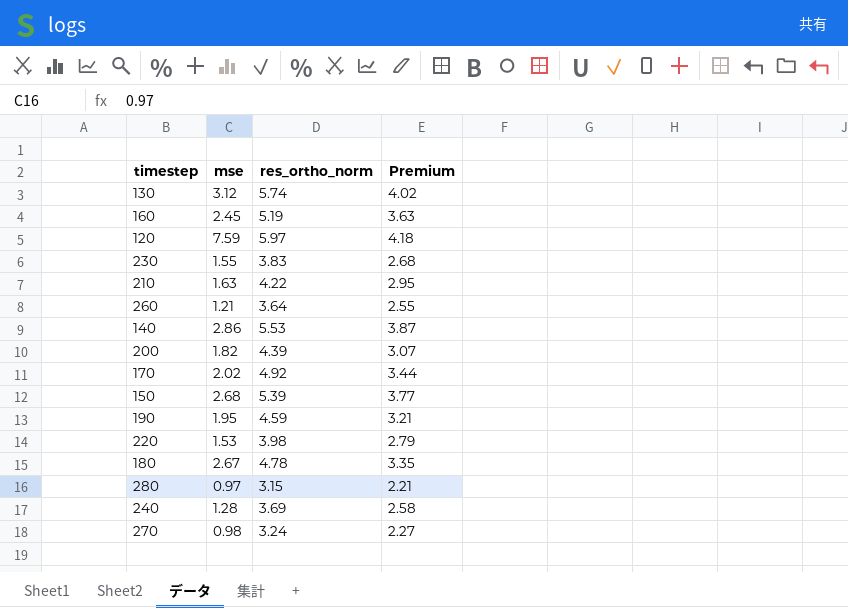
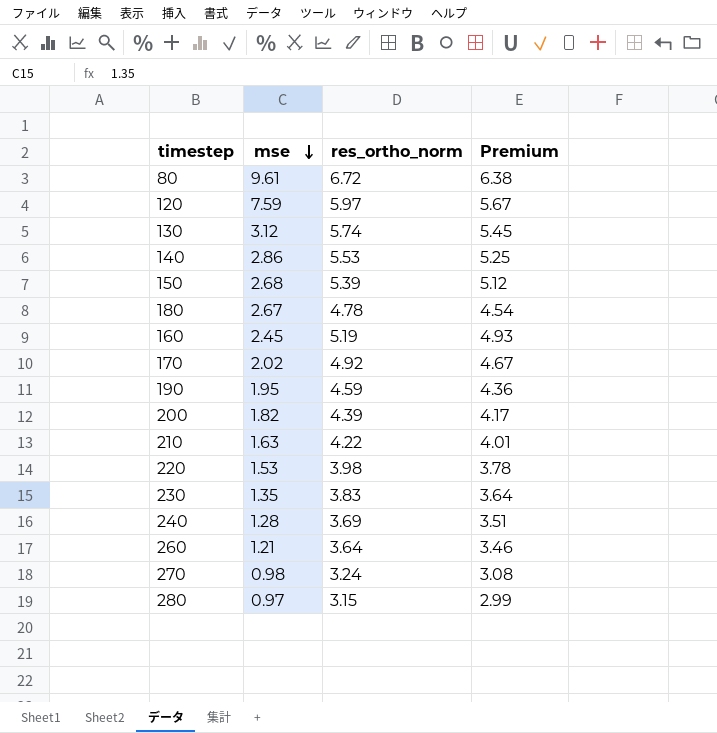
row order: none -> mse descending
column Premium | formula: [res_ortho_norm] * 0.7 -> [res_ortho_norm] * 0.95
row 80: none -> 9.61 | 6.72 | 6.38
230 | mse: 1.55 -> 1.35

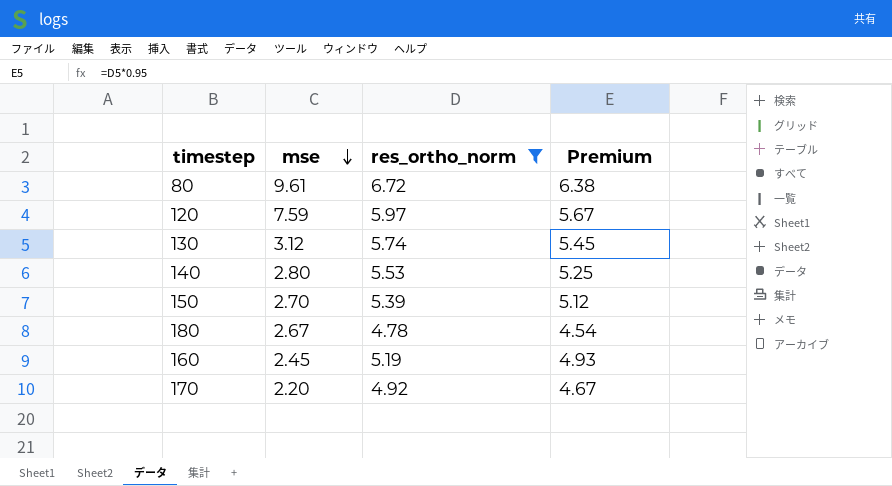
filter: none -> res_ortho_norm >= 4.78
140 | mse: 2.86 -> 2.80
150 | mse: 2.68 -> 2.70
170 | mse: 2.02 -> 2.20

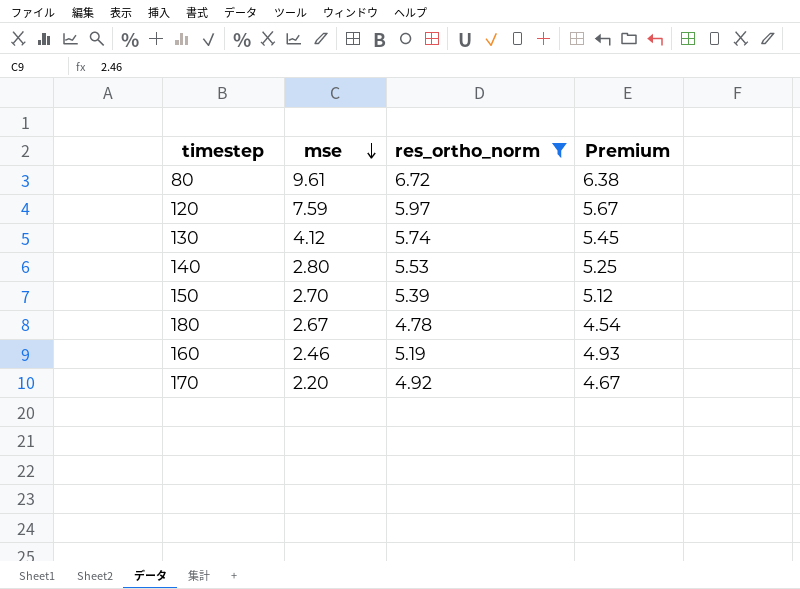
130 | mse: 3.12 -> 4.12
160 | mse: 2.45 -> 2.46

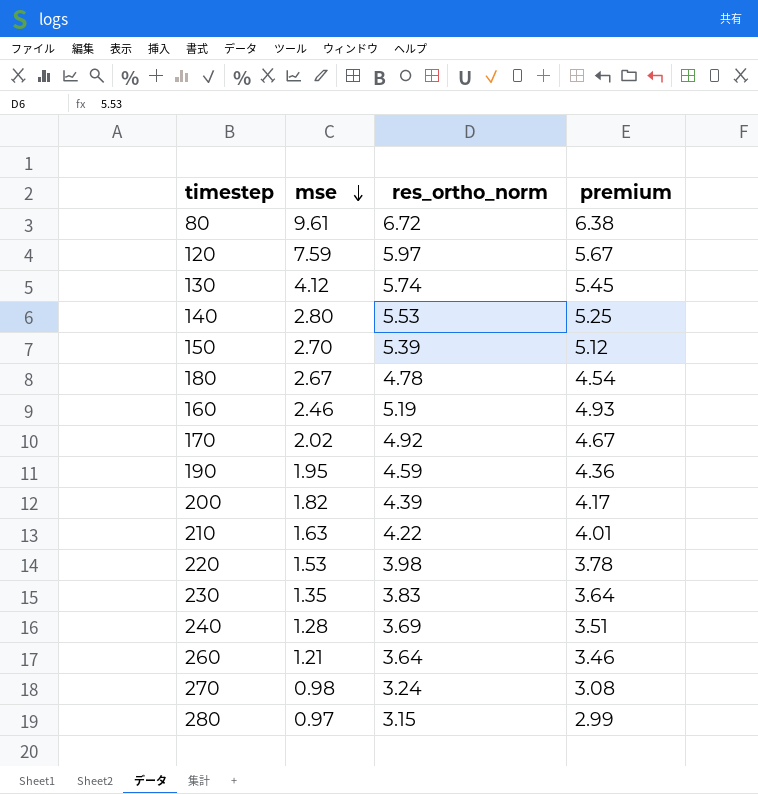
filter: res_ortho_norm >= 4.78 -> none
column name: Premium -> premium
170 | mse: 2.20 -> 2.02

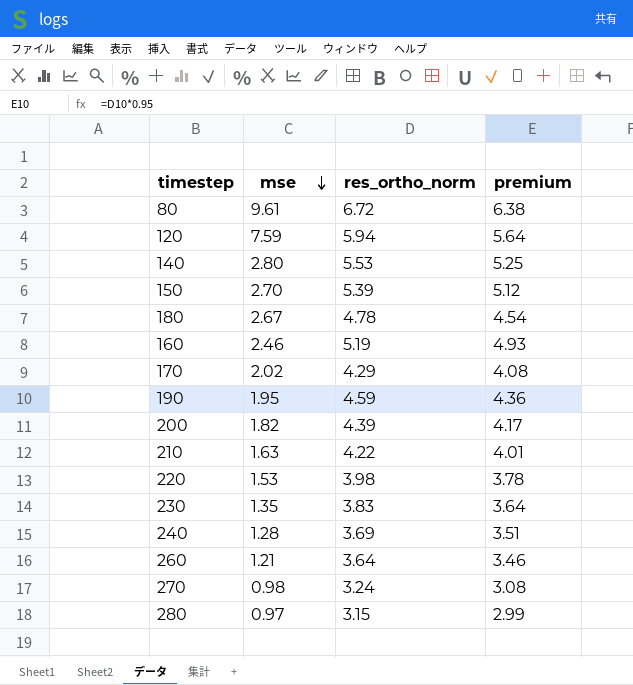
row 130: 4.12 | 5.74 | 5.45 -> none
120 | res_ortho_norm: 5.97 -> 5.94
120 | premium: 5.67 -> 5.64
170 | res_ortho_norm: 4.92 -> 4.29
170 | premium: 4.67 -> 4.08

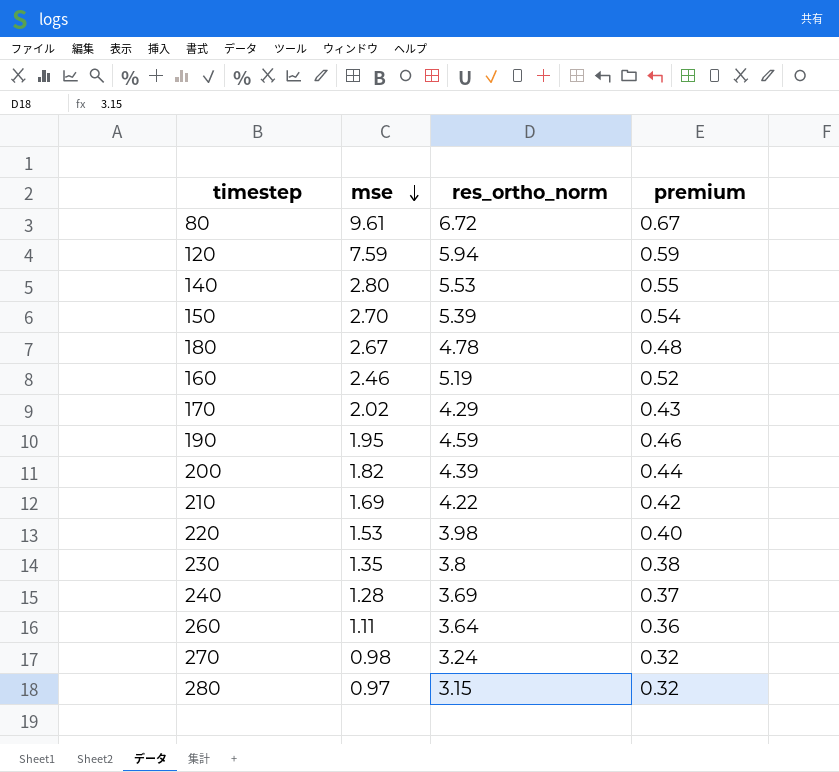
column premium | formula: [res_ortho_norm] * 0.95 -> [res_ortho_norm] * 0.1
210 | mse: 1.63 -> 1.69
230 | res_ortho_norm: 3.83 -> 3.8
260 | mse: 1.21 -> 1.11

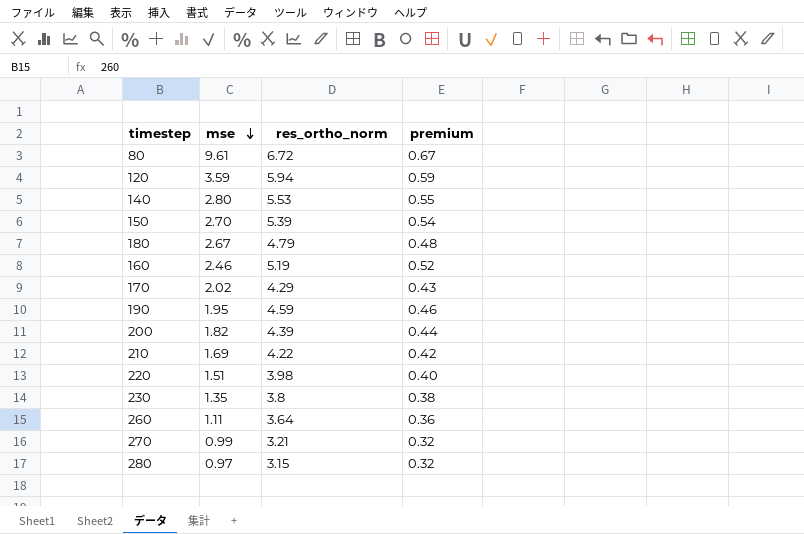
row 240: 1.28 | 3.69 | 0.37 -> none
120 | mse: 7.59 -> 3.59
180 | res_ortho_norm: 4.78 -> 4.79
220 | mse: 1.53 -> 1.51
270 | mse: 0.98 -> 0.99
270 | res_ortho_norm: 3.24 -> 3.21

